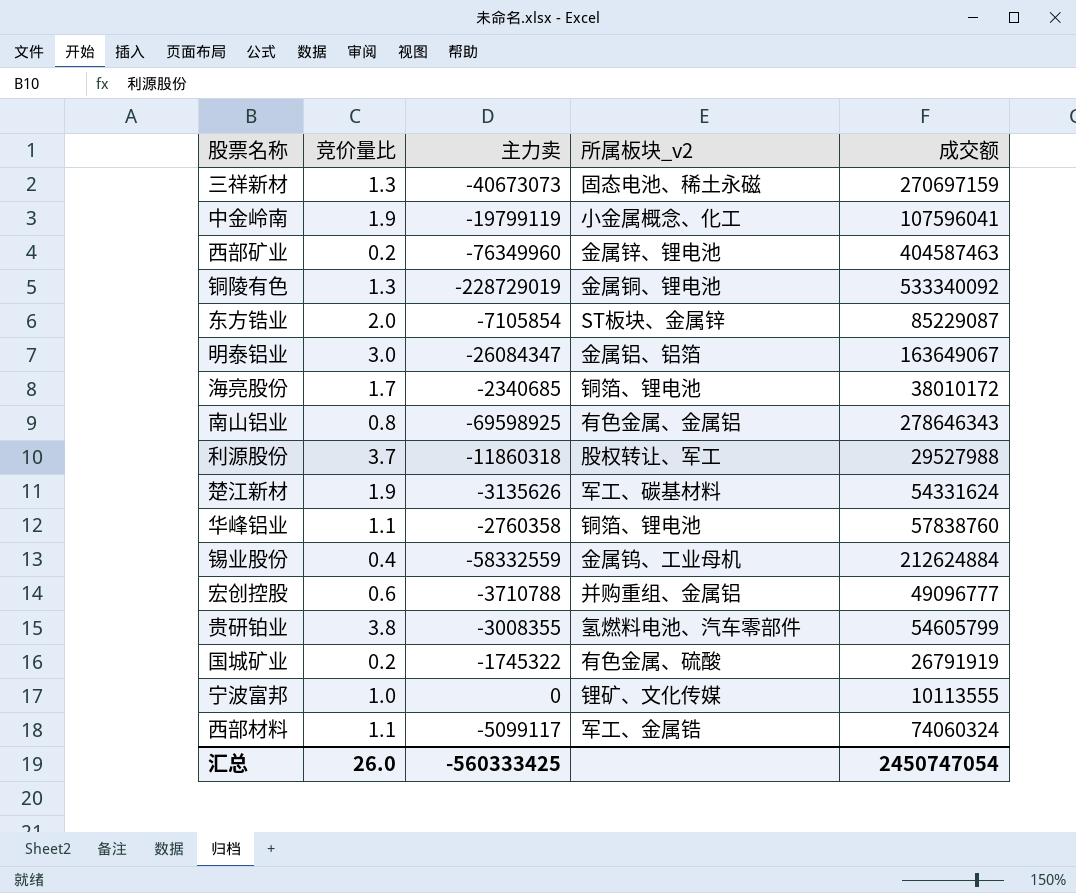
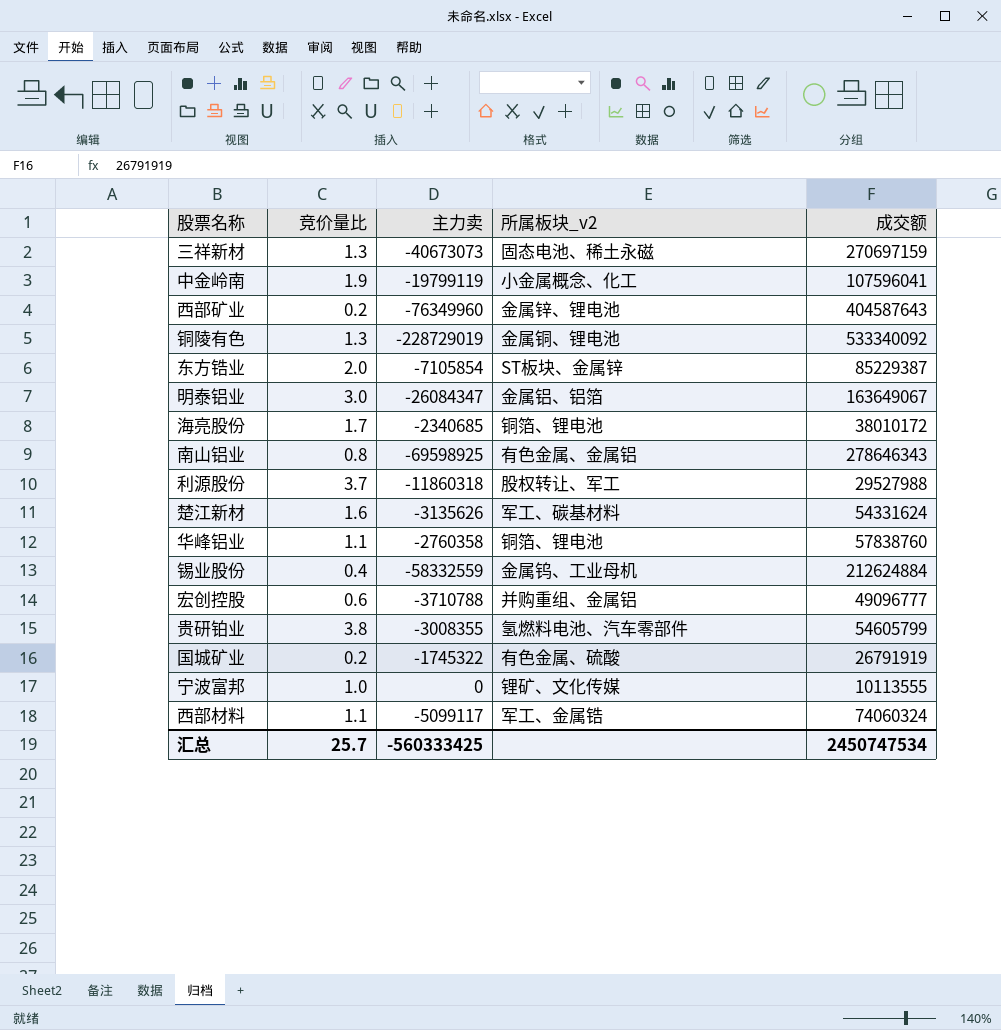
西部矿业 | 成交额: 404587463 -> 404587643
东方锆业 | 成交额: 85229087 -> 85229387
楚江新材 | 竞价量比: 1.9 -> 1.6
汇总 | 竞价量比: 26.0 -> 25.7
汇总 | 成交额: 2450747054 -> 2450747534

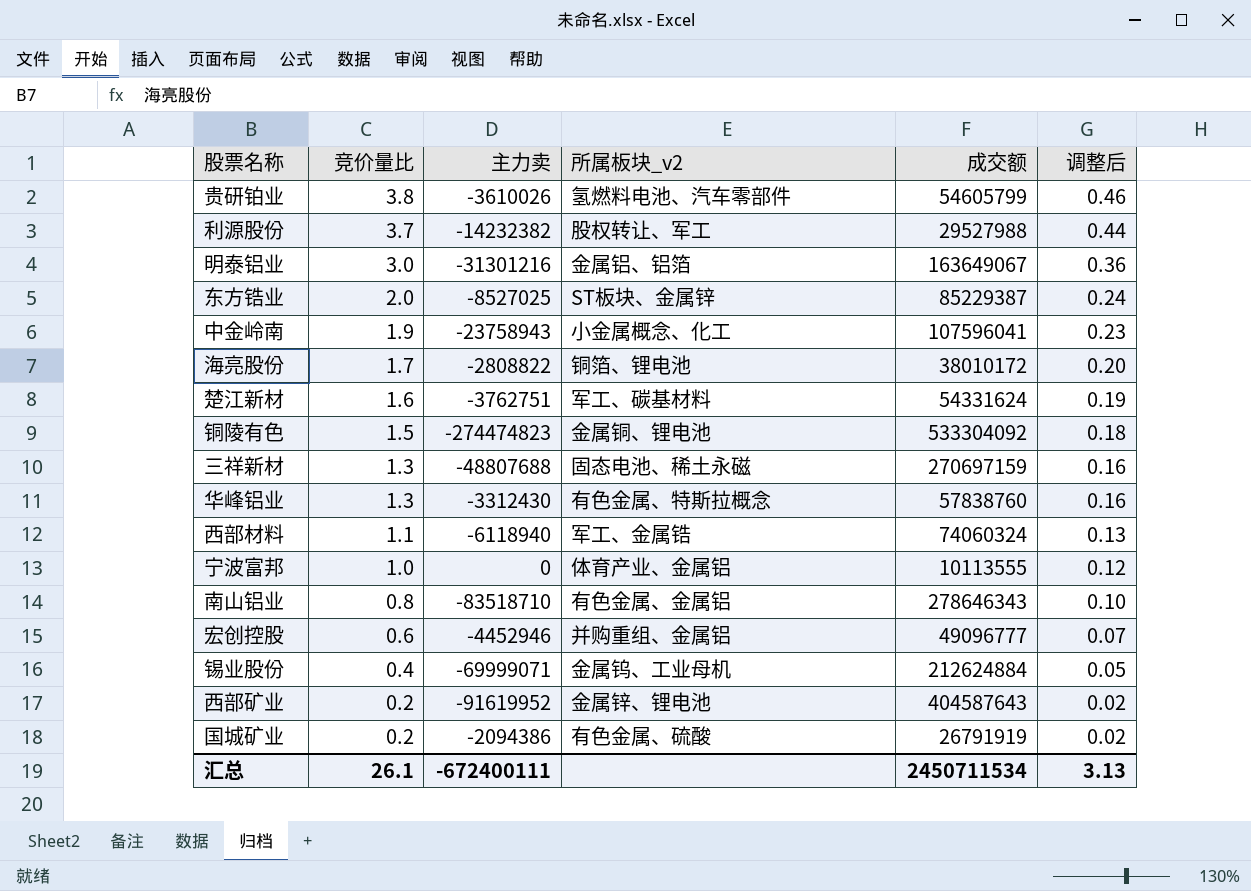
row order: none -> 竞价量比 descending
column 调整后 | formula: none -> [竞价量比] * 0.12
贵研铂业 | 主力卖: -3008355 -> -3610026
利源股份 | 主力卖: -11860318 -> -14232382
明泰铝业 | 主力卖: -26084347 -> -31301216
东方锆业 | 主力卖: -7105854 -> -8527025
中金岭南 | 主力卖: -19799119 -> -23758943
海亮股份 | 主力卖: -2340685 -> -2808822
楚江新材 | 主力卖: -3135626 -> -3762751
铜陵有色 | 竞价量比: 1.3 -> 1.5
铜陵有色 | 主力卖: -228729019 -> -274474823
铜陵有色 | 成交额: 533340092 -> 533304092
三祥新材 | 主力卖: -40673073 -> -48807688
华峰铝业 | 竞价量比: 1.1 -> 1.3
华峰铝业 | 主力卖: -2760358 -> -3312430
华峰铝业 | 所属板块_v2: 铜箔、锂电池 -> 有色金属、特斯拉概念
西部材料 | 主力卖: -5099117 -> -6118940
宁波富邦 | 所属板块_v2: 锂矿、文化传媒 -> 体育产业、金属铝
南山铝业 | 主力卖: -69598925 -> -83518710
宏创控股 | 主力卖: -3710788 -> -4452946
锡业股份 | 主力卖: -58332559 -> -69999071
西部矿业 | 主力卖: -76349960 -> -91619952
国城矿业 | 主力卖: -1745322 -> -2094386
汇总 | 竞价量比: 25.7 -> 26.1
汇总 | 主力卖: -560333425 -> -672400111
汇总 | 成交额: 2450747534 -> 2450711534

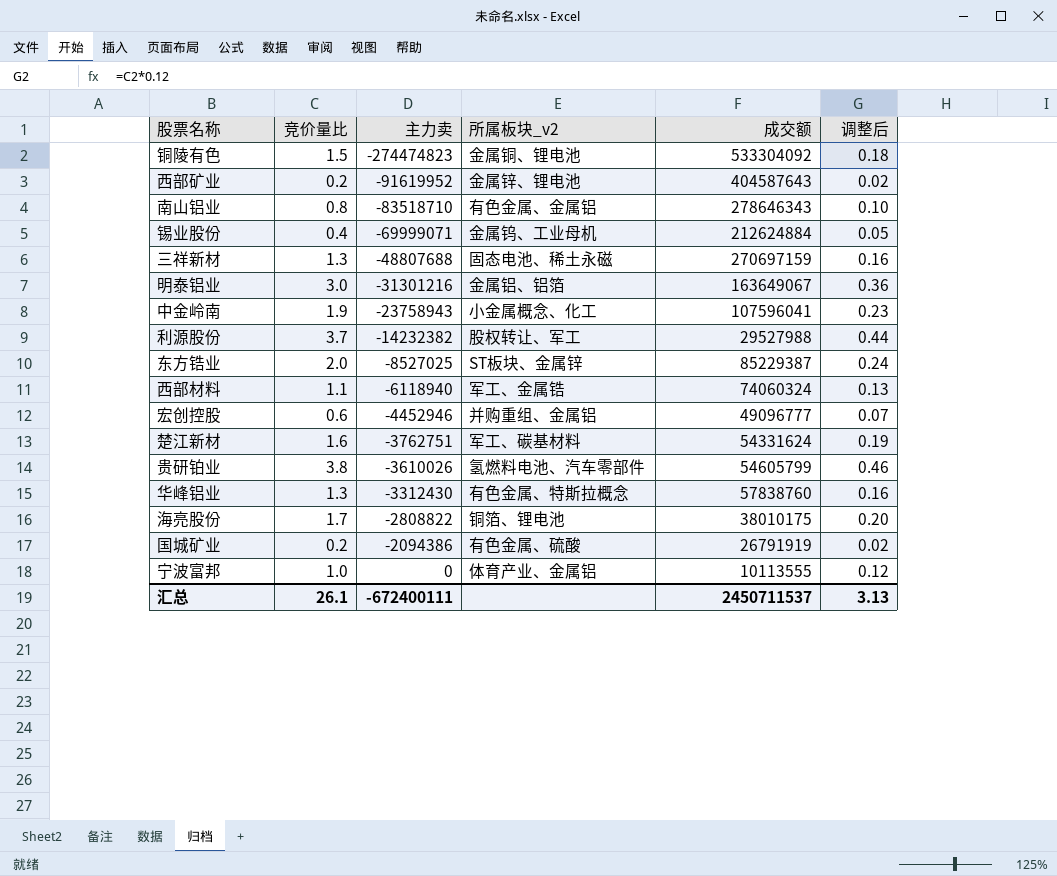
row order: 竞价量比 descending -> 主力卖 ascending
海亮股份 | 成交额: 38010172 -> 38010175
汇总 | 成交额: 2450711534 -> 2450711537

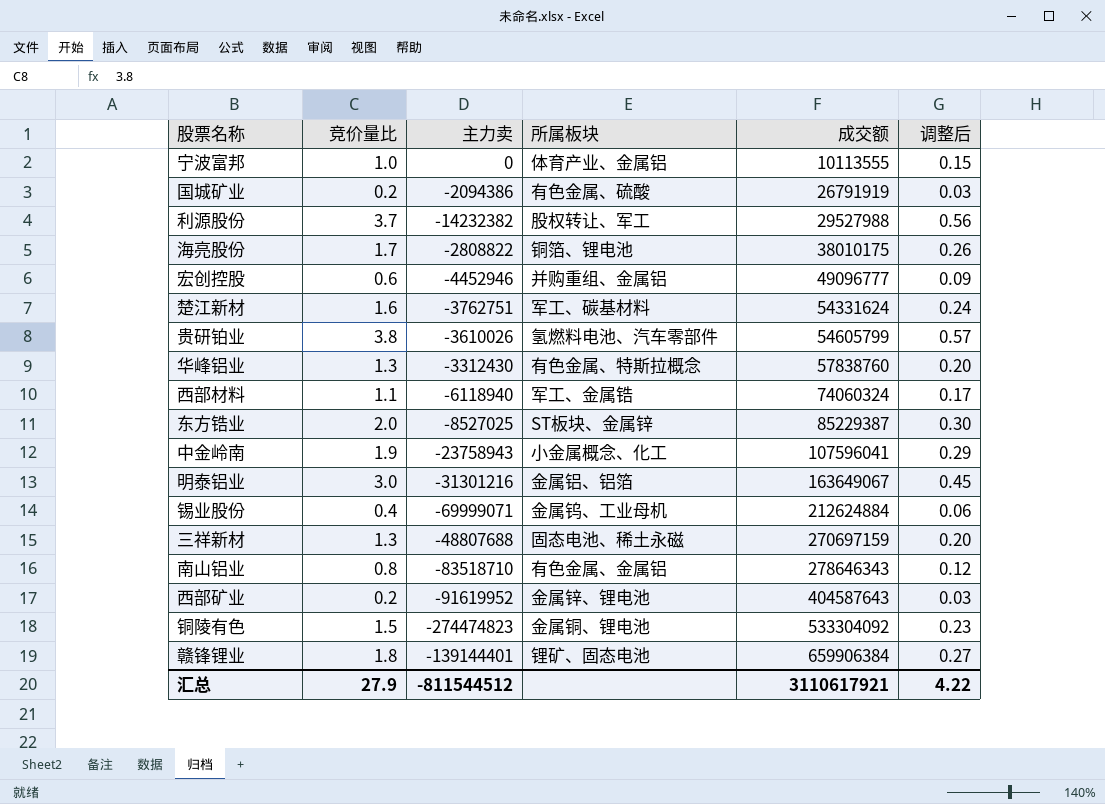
row order: 主力卖 ascending -> 成交额 ascending
column name: 所属板块_v2 -> 所属板块
column 调整后 | formula: [竞价量比] * 0.12 -> [竞价量比] * 0.15
row 赣锋锂业: none -> 1.8 | -139144401 | 锂矿、固态电池 | 659906384 | 0.27
汇总 | 竞价量比: 26.1 -> 27.9
汇总 | 主力卖: -672400111 -> -811544512
汇总 | 成交额: 2450711537 -> 3110617921
汇总 | 调整后: 3.13 -> 4.22

